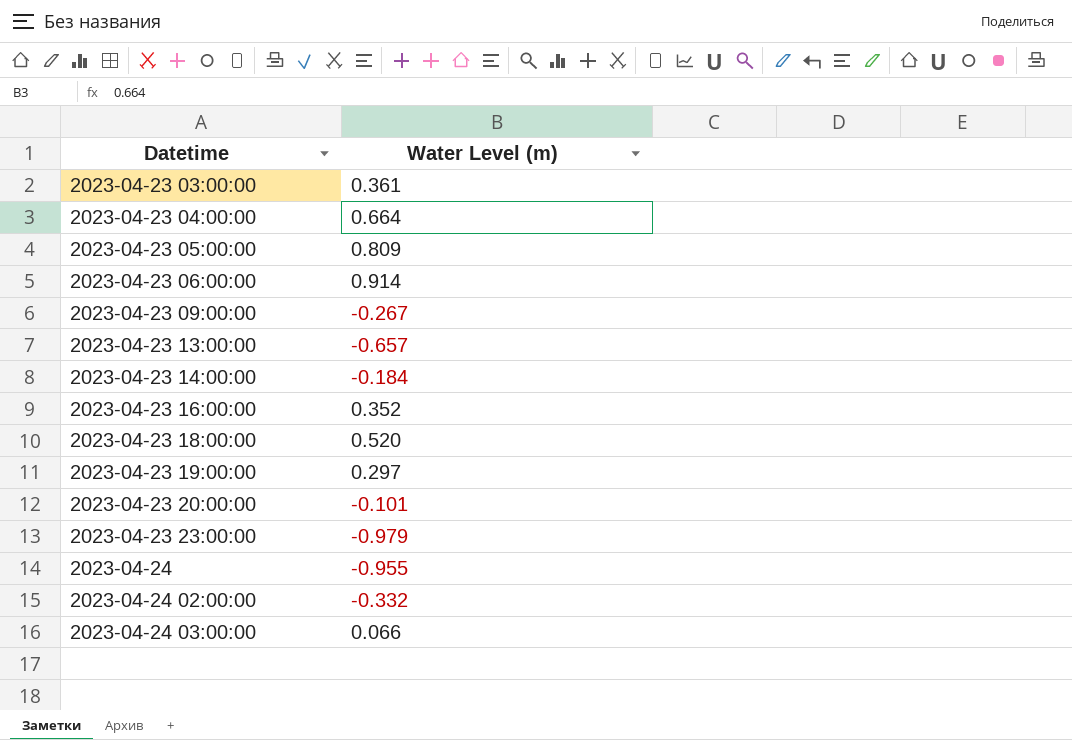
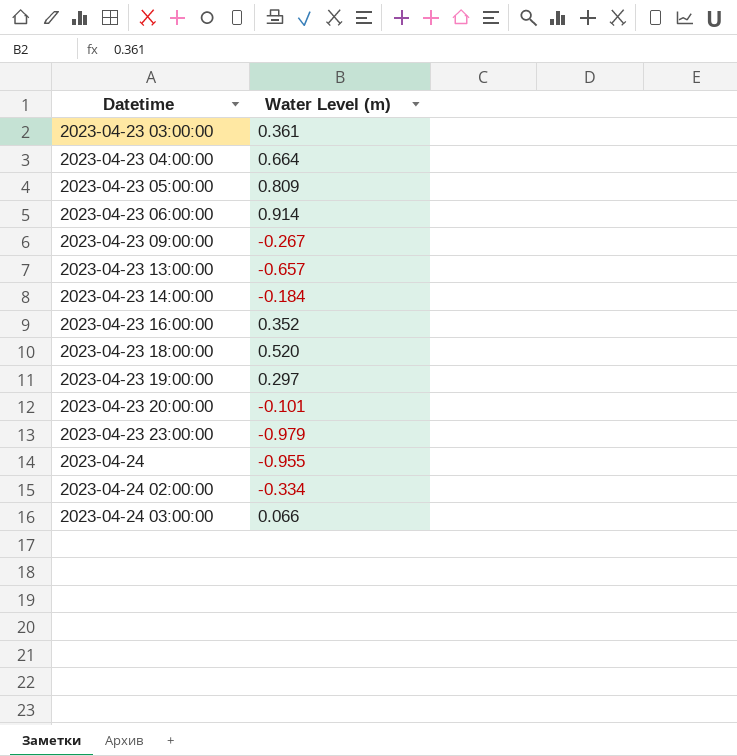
2023-04-24 02:00:00 | Water Level (m): -0.332 -> -0.334

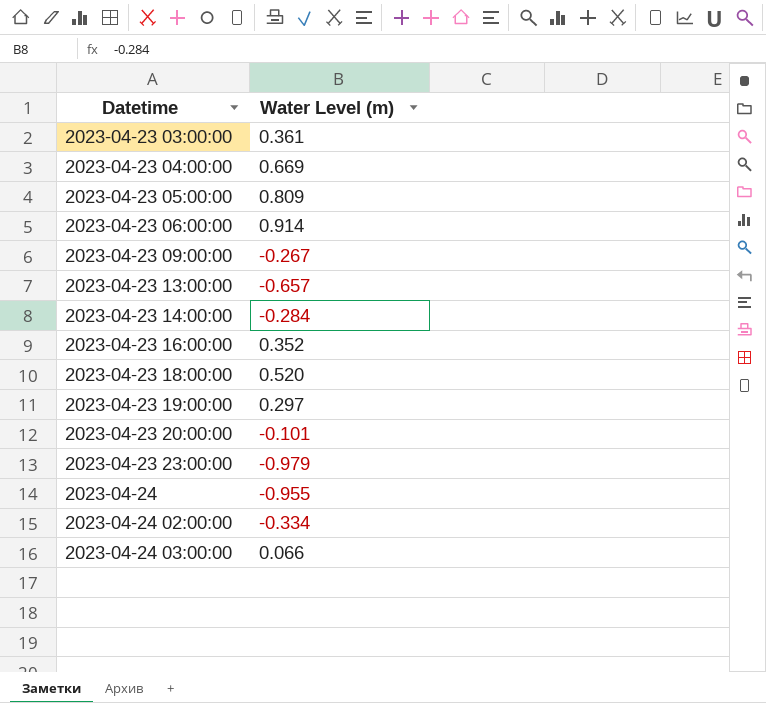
2023-04-23 04:00:00 | Water Level (m): 0.664 -> 0.669
2023-04-23 14:00:00 | Water Level (m): -0.184 -> -0.284

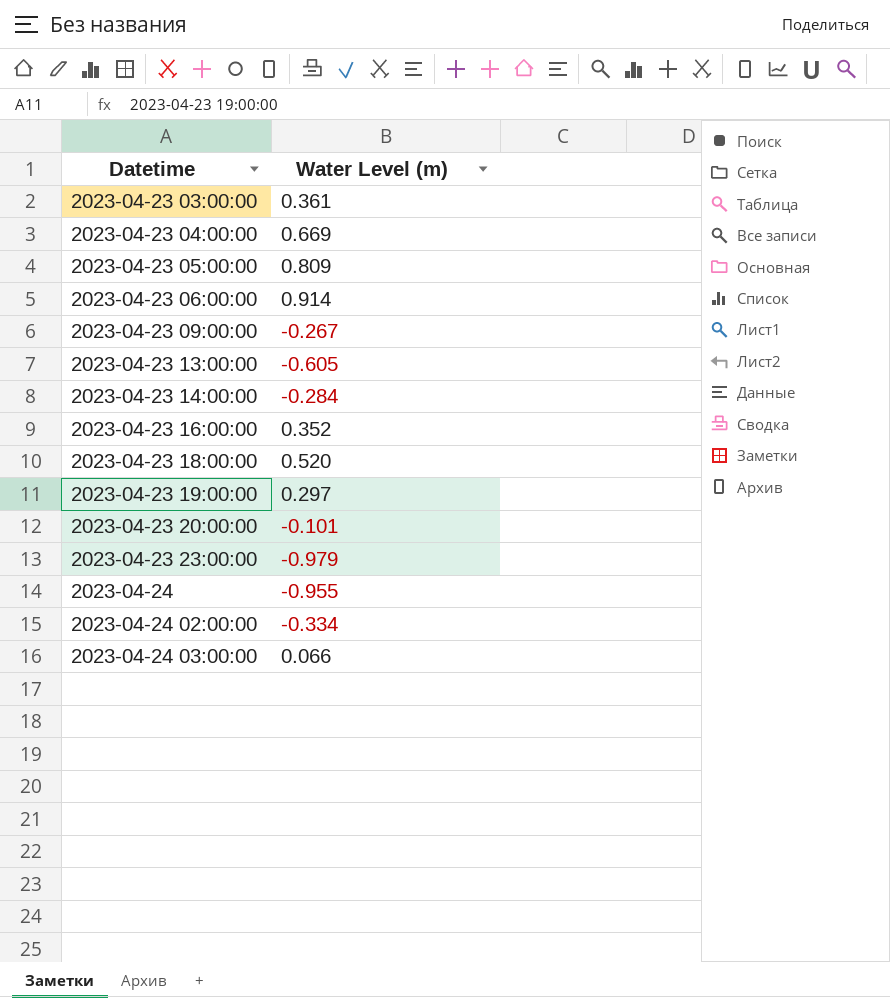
2023-04-23 13:00:00 | Water Level (m): -0.657 -> -0.605

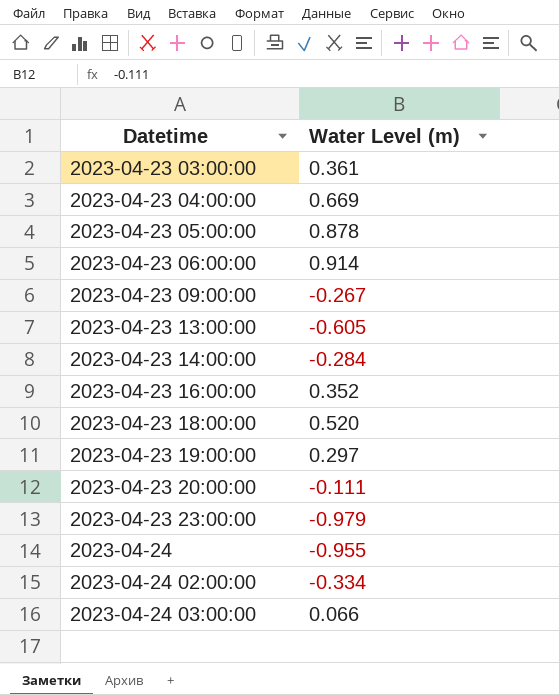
2023-04-23 05:00:00 | Water Level (m): 0.809 -> 0.878
2023-04-23 20:00:00 | Water Level (m): -0.101 -> -0.111

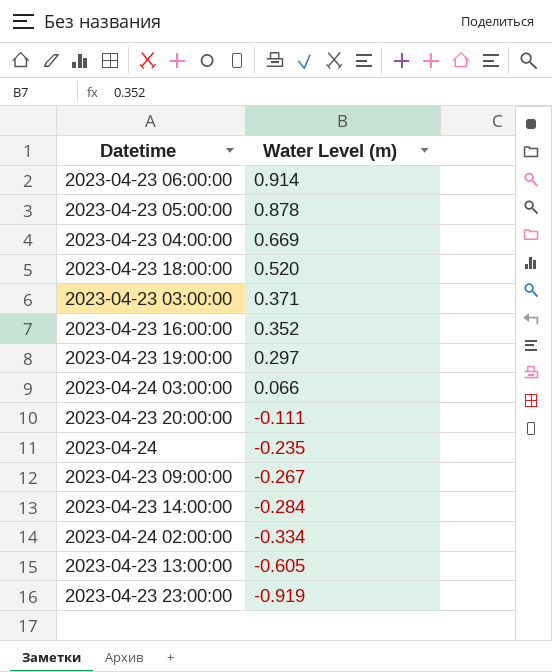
row order: Datetime ascending -> Water Level (m) descending
2023-04-23 03:00:00 | Water Level (m): 0.361 -> 0.371
2023-04-24 | Water Level (m): -0.955 -> -0.235
2023-04-23 23:00:00 | Water Level (m): -0.979 -> -0.919

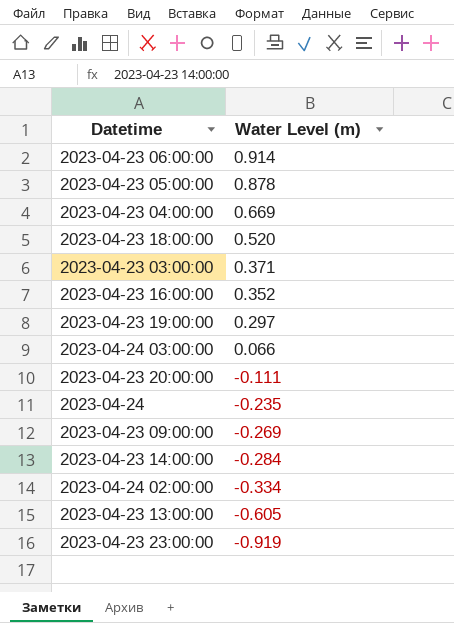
2023-04-23 09:00:00 | Water Level (m): -0.267 -> -0.269

